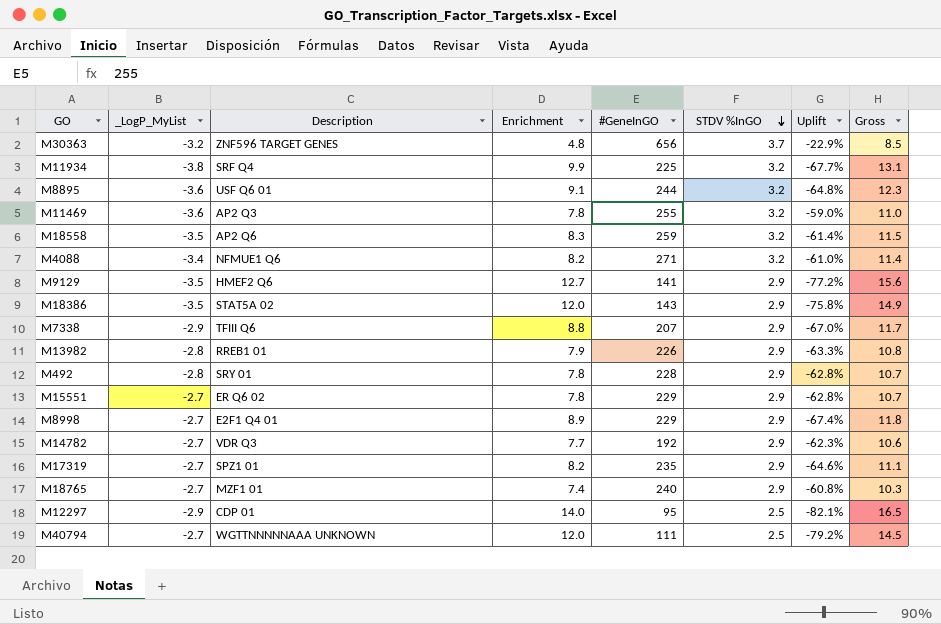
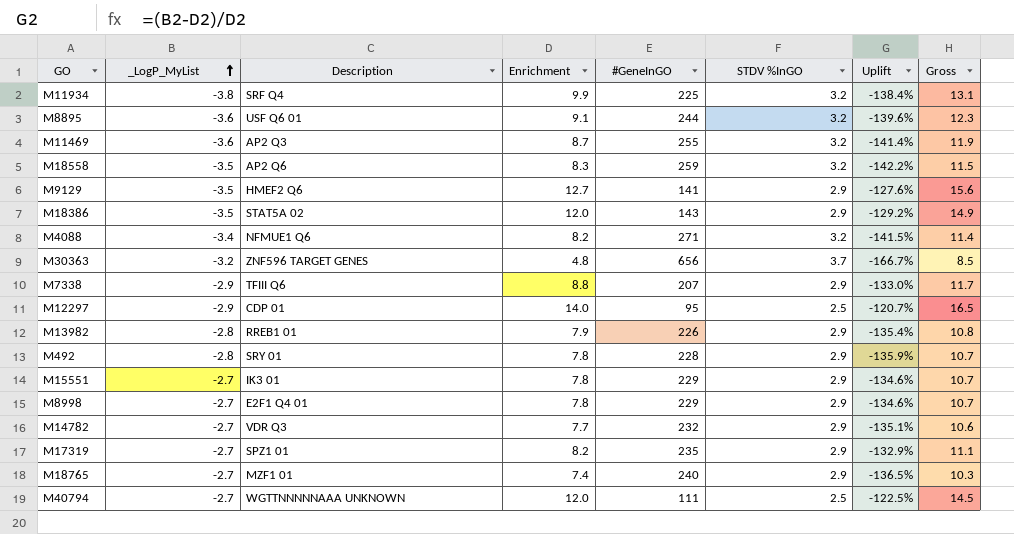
row order: STDV %InGO descending -> _LogP_MyList ascending
column Uplift | formula: ([STDV %InGO] - [Enrichment]) / [Enrichment] -> ([_LogP_MyList] - [Enrichment]) / [Enrichment]
M11469 | Enrichment: 7.8 -> 8.7
M11469 | Gross: 11.0 -> 11.9
M15551 | Description: ER Q6 02 -> IK3 01
M8998 | Enrichment: 8.9 -> 7.8
M8998 | Gross: 11.8 -> 10.7
M14782 | #GeneInGO: 192 -> 232

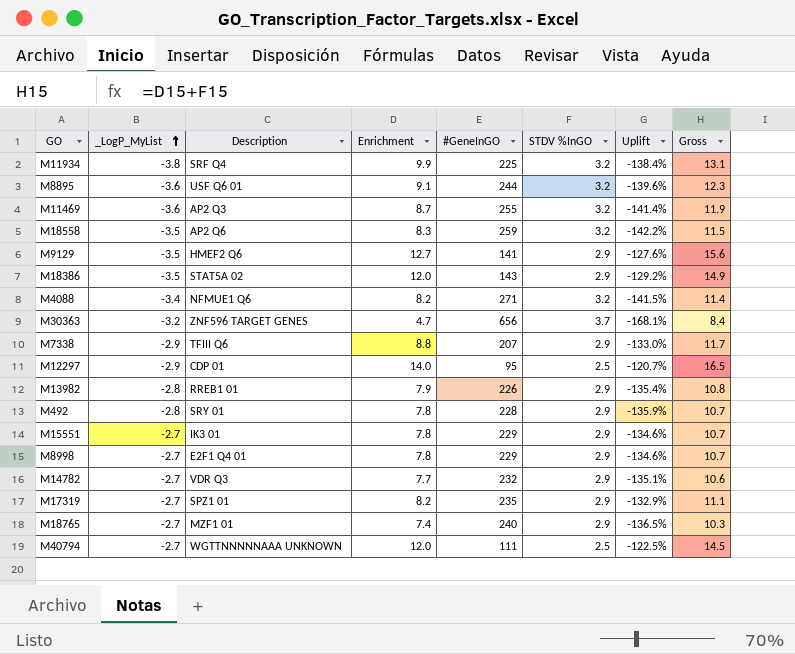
M30363 | Enrichment: 4.8 -> 4.7
M30363 | Uplift: -166.7% -> -168.1%
M30363 | Gross: 8.5 -> 8.4

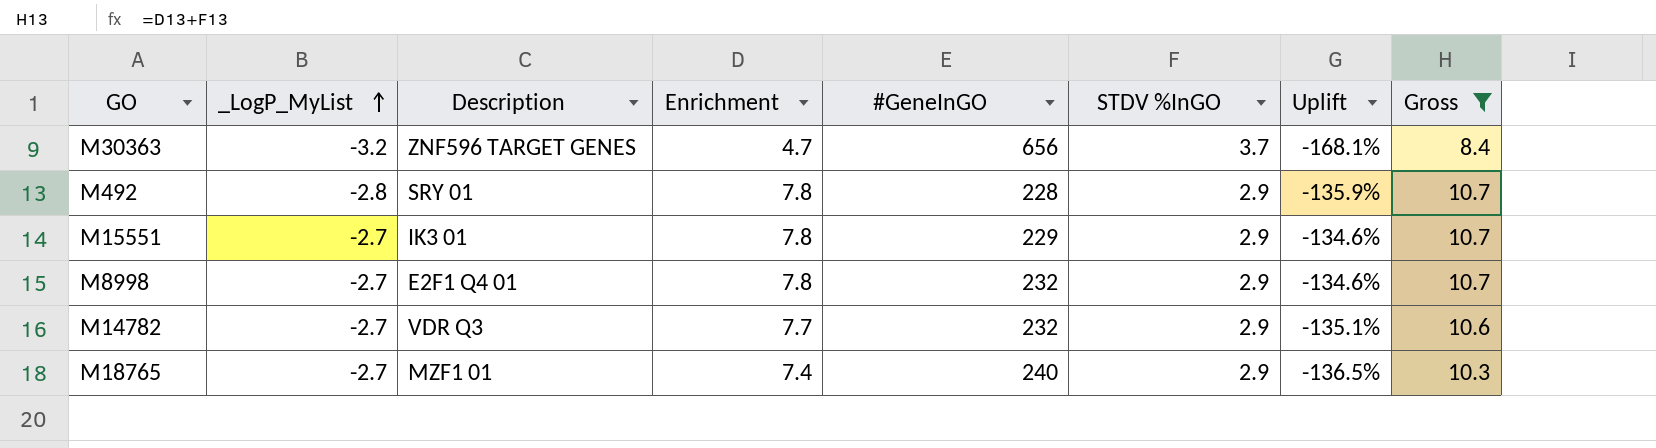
filter: none -> Gross <= 10.7
M8998 | #GeneInGO: 229 -> 232

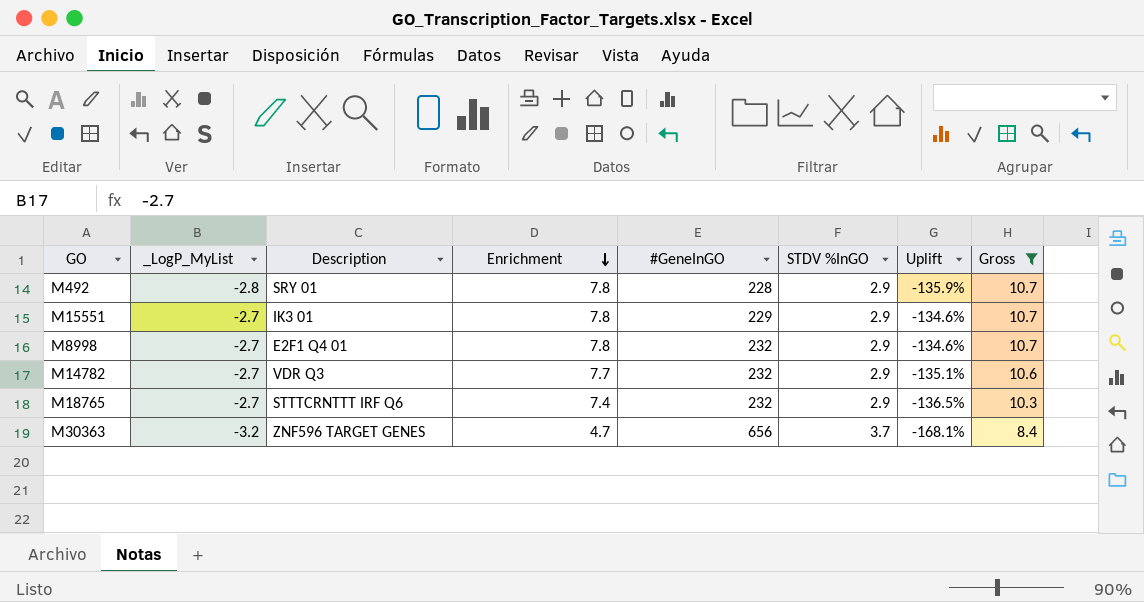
row order: _LogP_MyList ascending -> Enrichment descending
M18765 | Description: MZF1 01 -> STTTCRNTTT IRF Q6
M18765 | #GeneInGO: 240 -> 232

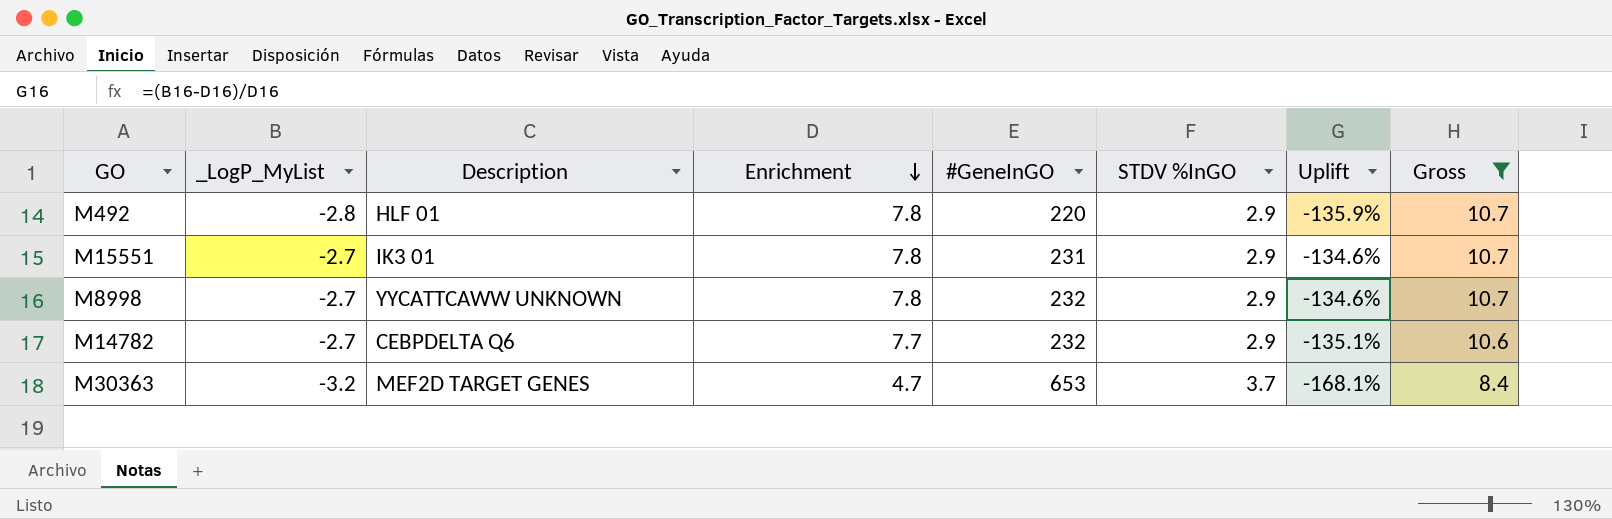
row M18765: -2.7 | STTTCRNTTT IRF Q6 | 7.4 | 232 | 2.9 | -136.5% | 10.3 -> none
M492 | Description: SRY 01 -> HLF 01
M492 | #GeneInGO: 228 -> 220
M15551 | #GeneInGO: 229 -> 231
M8998 | Description: E2F1 Q4 01 -> YYCATTCAWW UNKNOWN
M14782 | Description: VDR Q3 -> CEBPDELTA Q6
M30363 | Description: ZNF596 TARGET GENES -> MEF2D TARGET GENES
M30363 | #GeneInGO: 656 -> 653

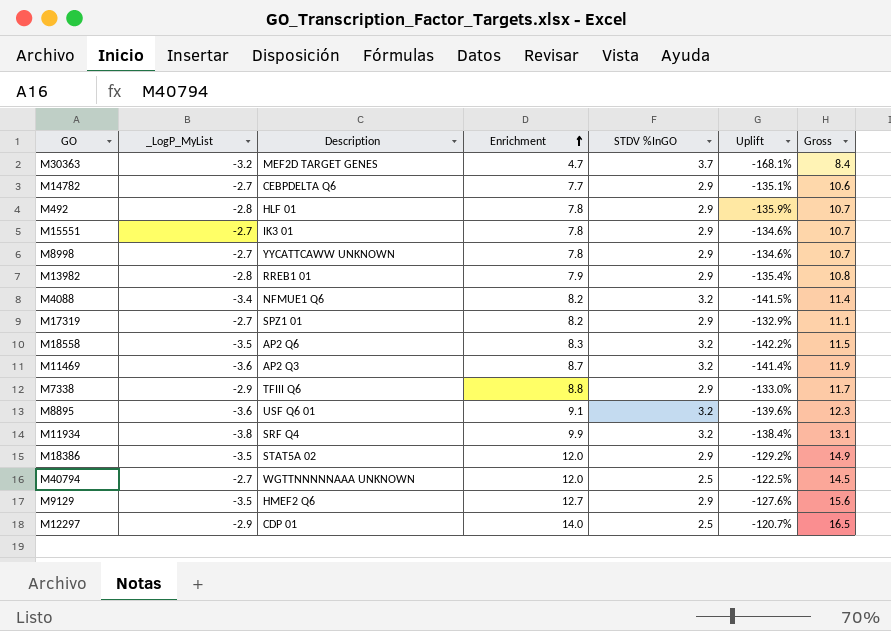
filter: Gross <= 10.7 -> none
row order: Enrichment descending -> Enrichment ascending
column #GeneInGO | position: 5 -> none

